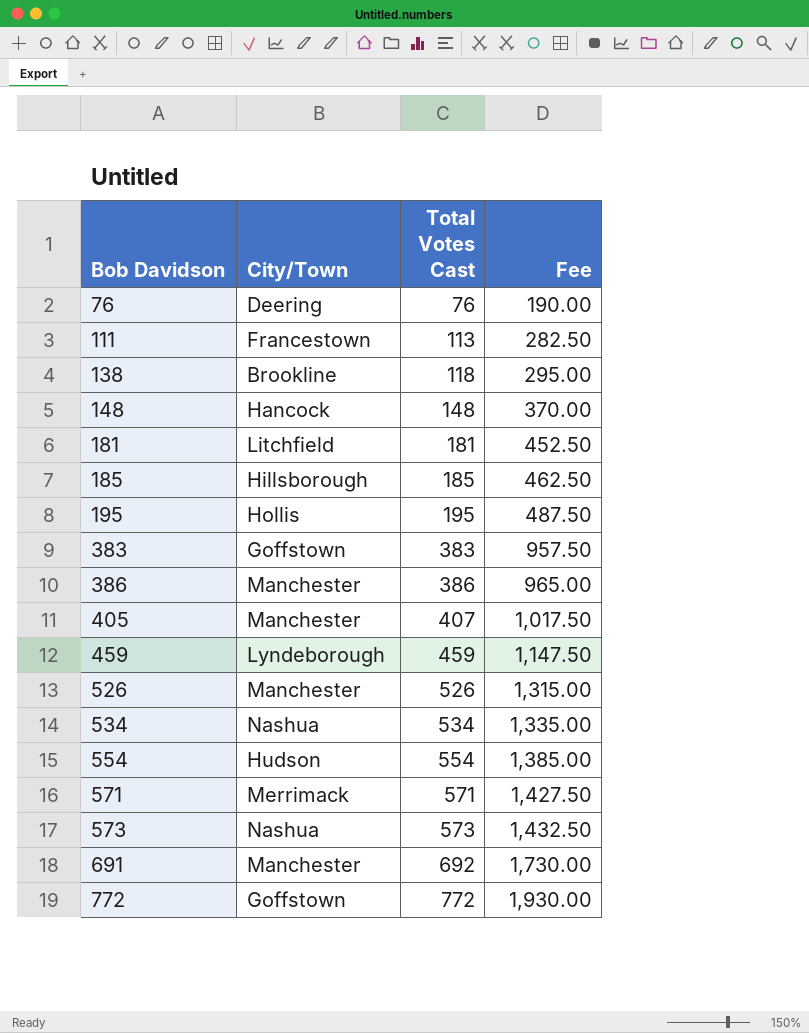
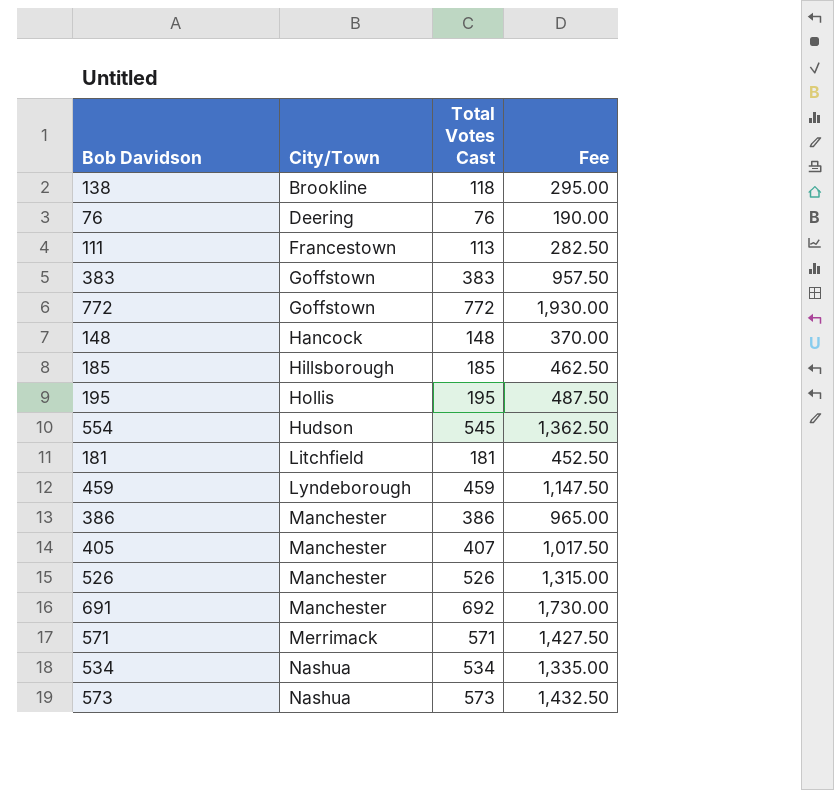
row order: Bob Davidson ascending -> City/Town ascending
554 | Total Votes Cast: 554 -> 545
554 | Fee: 1,385.00 -> 1,362.50

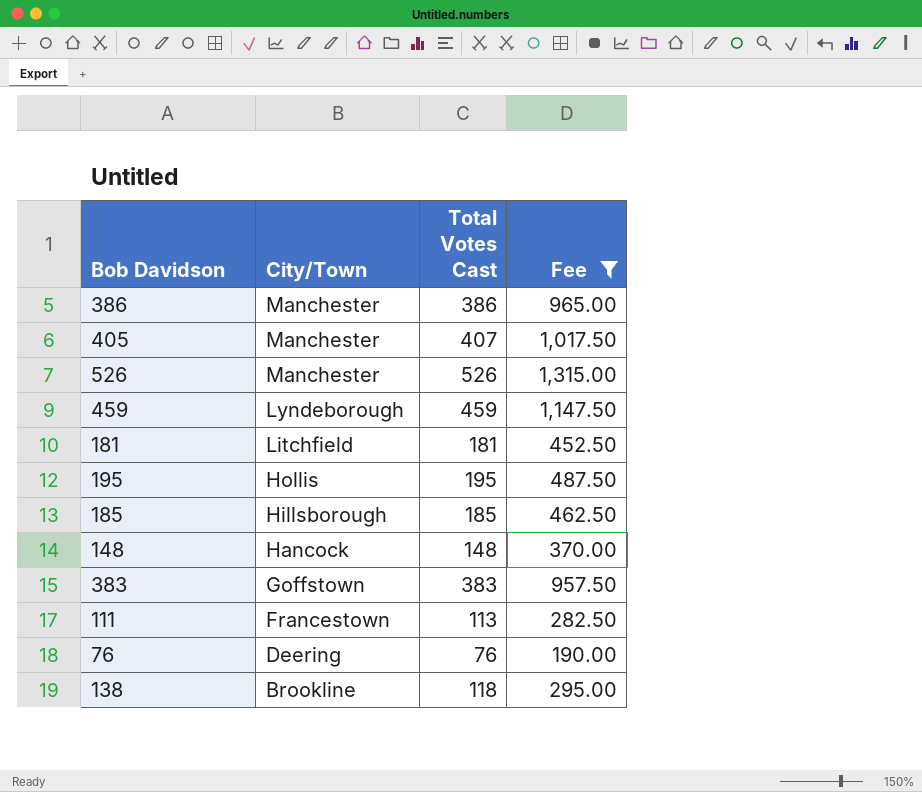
filter: none -> Fee <= 1,315.00
row order: City/Town ascending -> City/Town descending

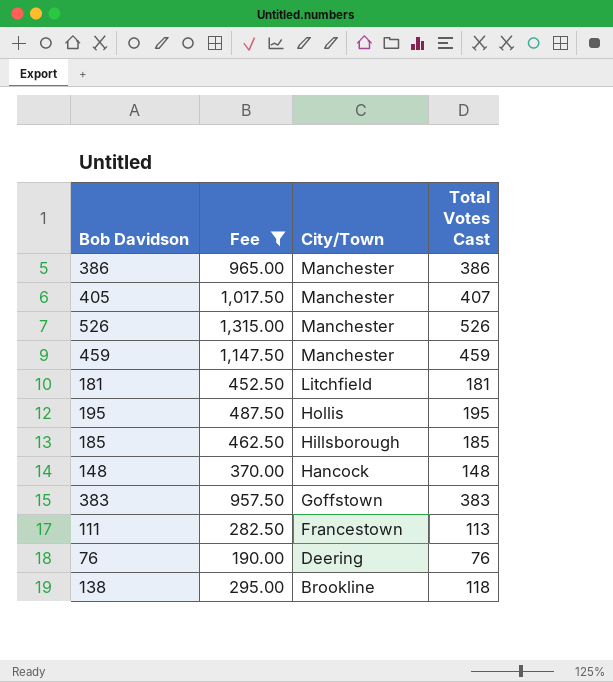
column Fee | position: 4 -> 2
459 | City/Town: Lyndeborough -> Manchester

